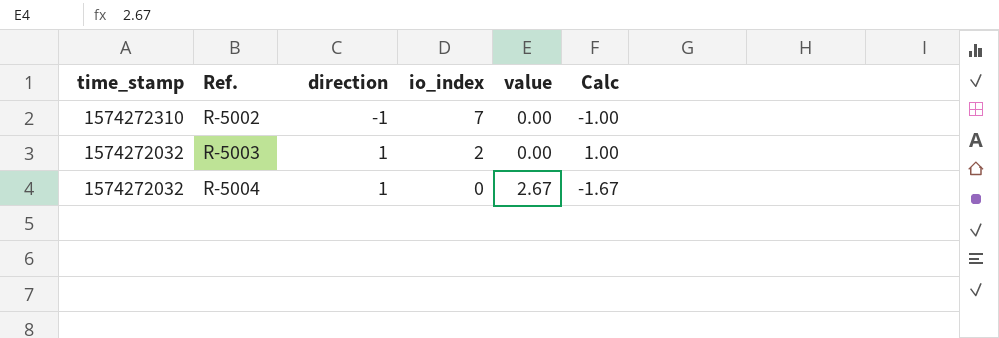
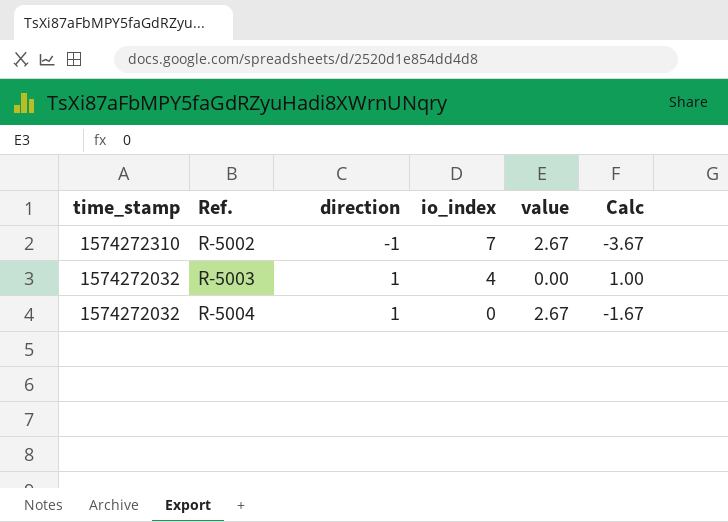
R-5002 | value: 0.00 -> 2.67
R-5002 | Calc: -1.00 -> -3.67
R-5003 | io_index: 2 -> 4

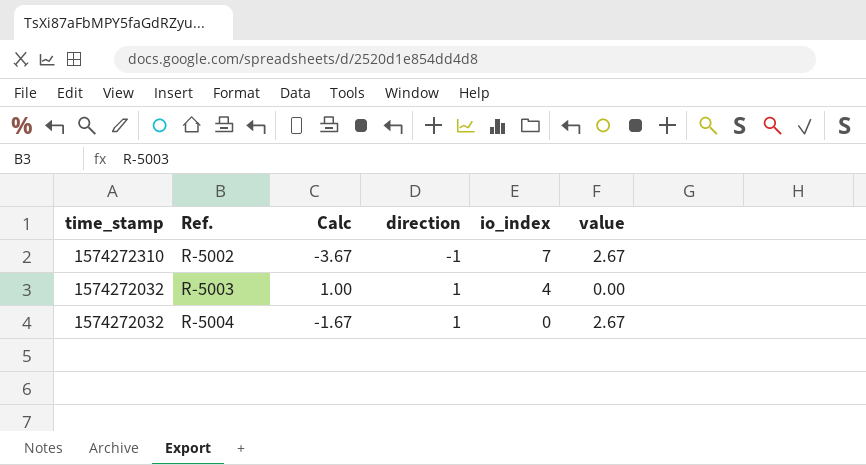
column Calc | position: 6 -> 3

